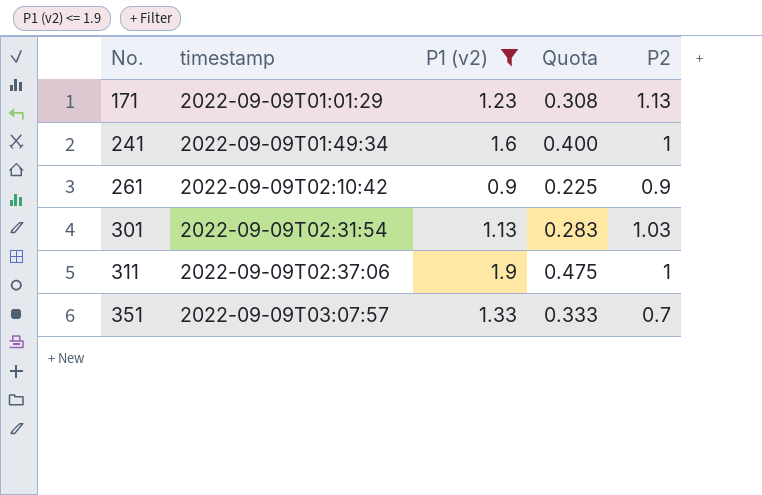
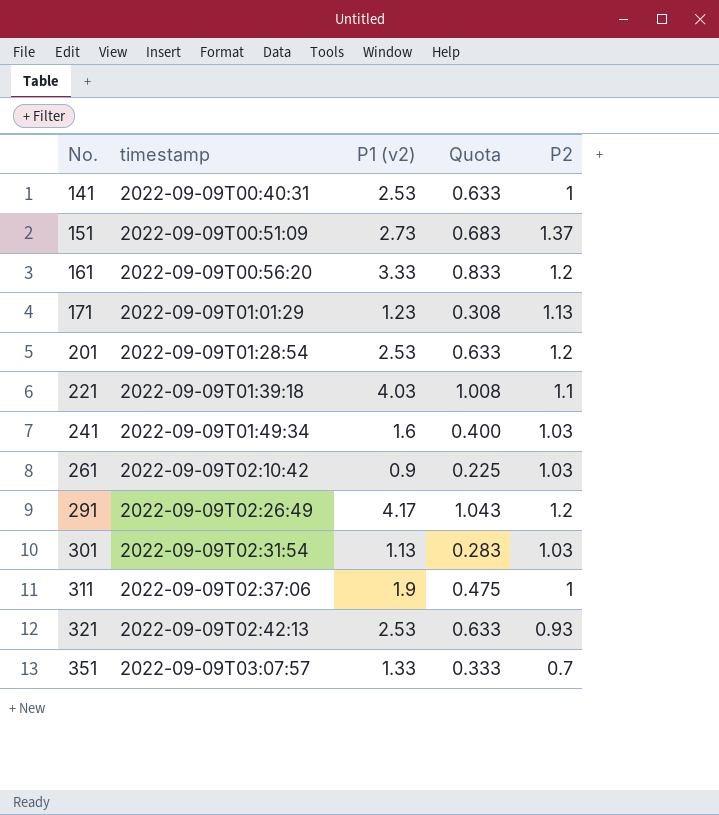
filter: P1 (v2) <= 1.9 -> none
241 | P2: 1 -> 1.03
261 | P2: 0.9 -> 1.03

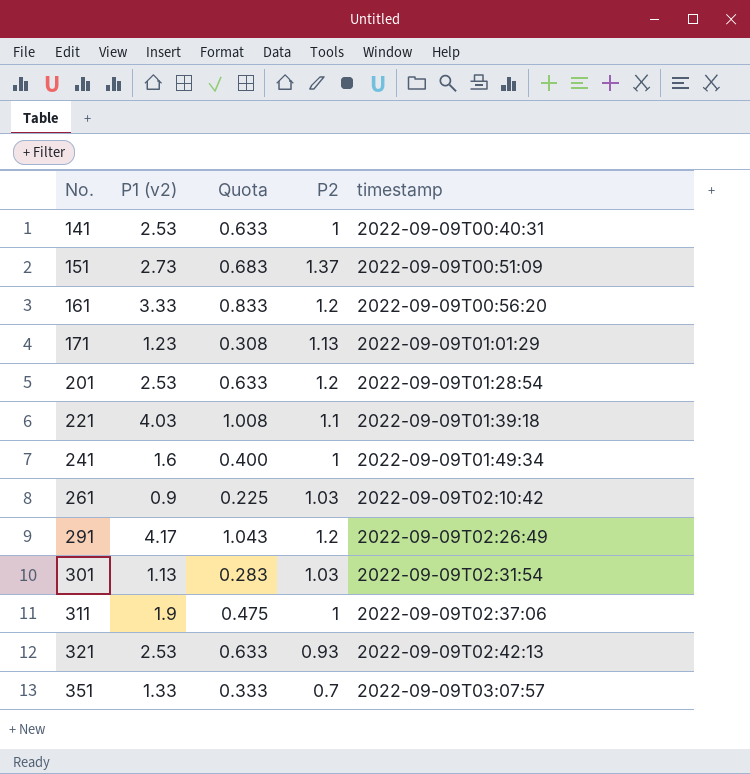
column timestamp | position: 2 -> 5
241 | P2: 1.03 -> 1

